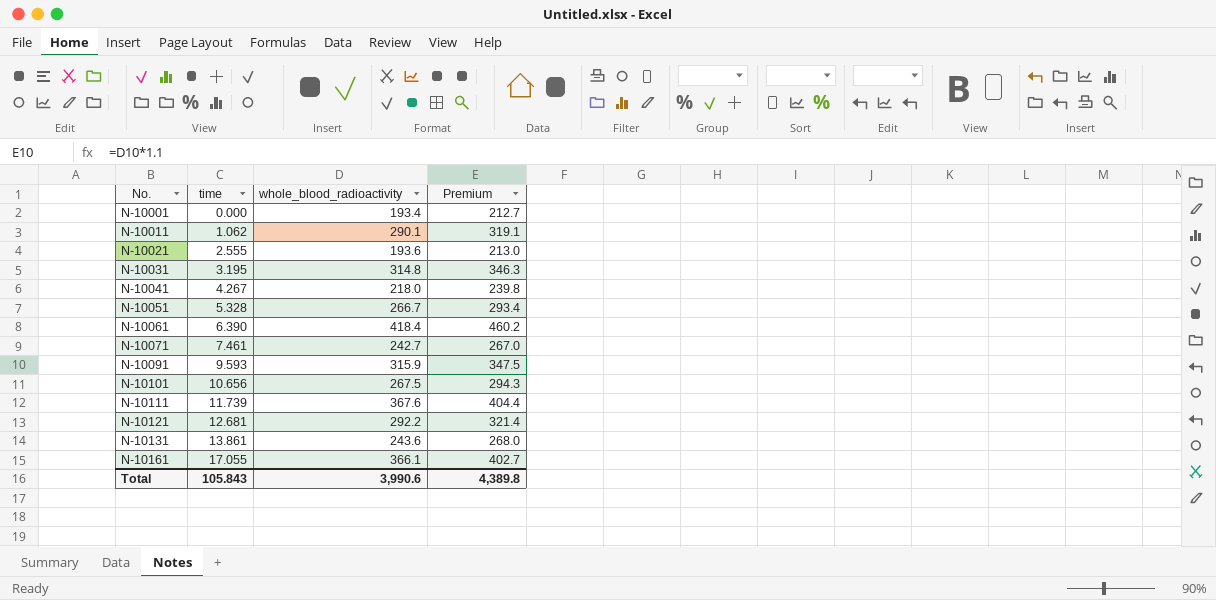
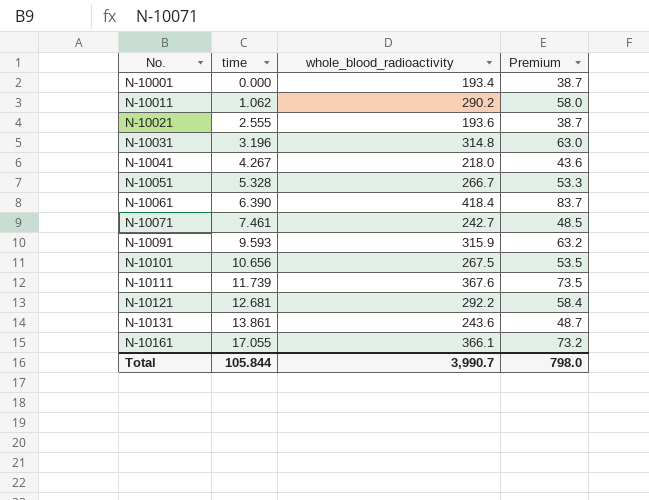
column Premium | formula: [whole_blood_radioactivity] * 1.1 -> [whole_blood_radioactivity] * 0.2
N-10011 | whole_blood_radioactivity: 290.1 -> 290.2
N-10031 | time: 3.195 -> 3.196
Total | time: 105.843 -> 105.844
Total | whole_blood_radioactivity: 3,990.6 -> 3,990.7
Total | Premium: 4,389.8 -> 798.0

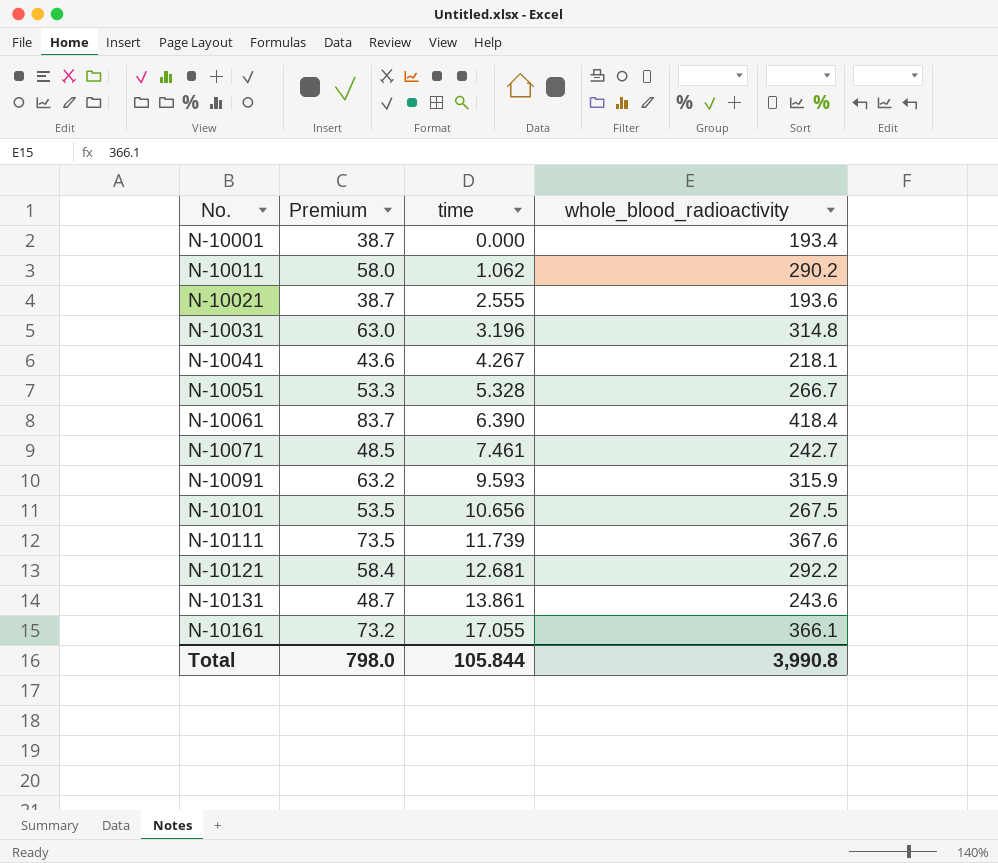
column Premium | position: 4 -> 2
N-10041 | whole_blood_radioactivity: 218.0 -> 218.1
Total | whole_blood_radioactivity: 3,990.7 -> 3,990.8

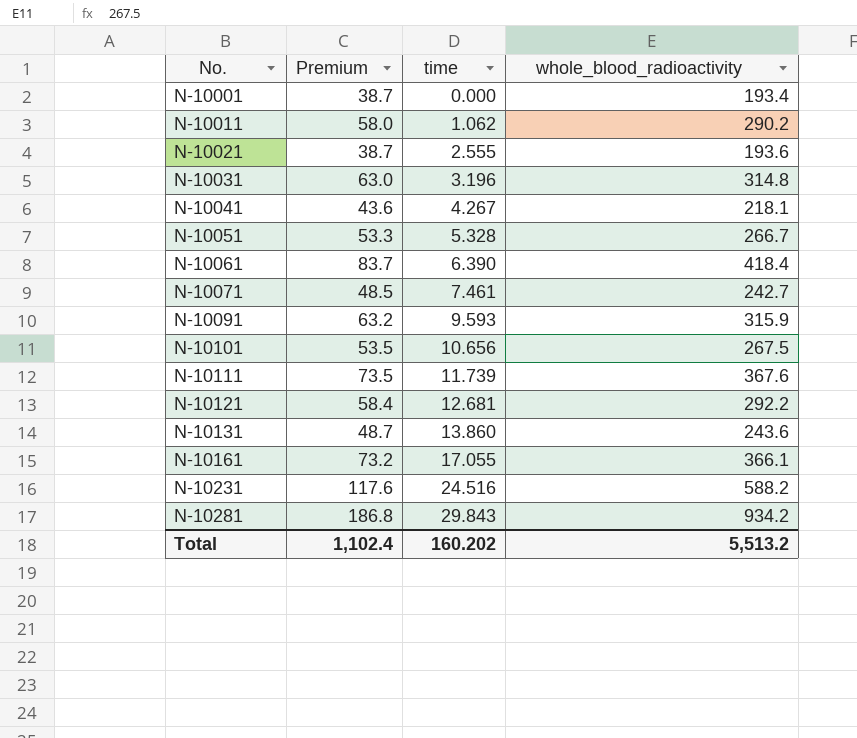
N-10131 | time: 13.861 -> 13.860
row N-10231: none -> 117.6 | 24.516 | 588.2
row N-10281: none -> 186.8 | 29.843 | 934.2
Total | Premium: 798.0 -> 1,102.4
Total | time: 105.844 -> 160.202
Total | whole_blood_radioactivity: 3,990.8 -> 5,513.2

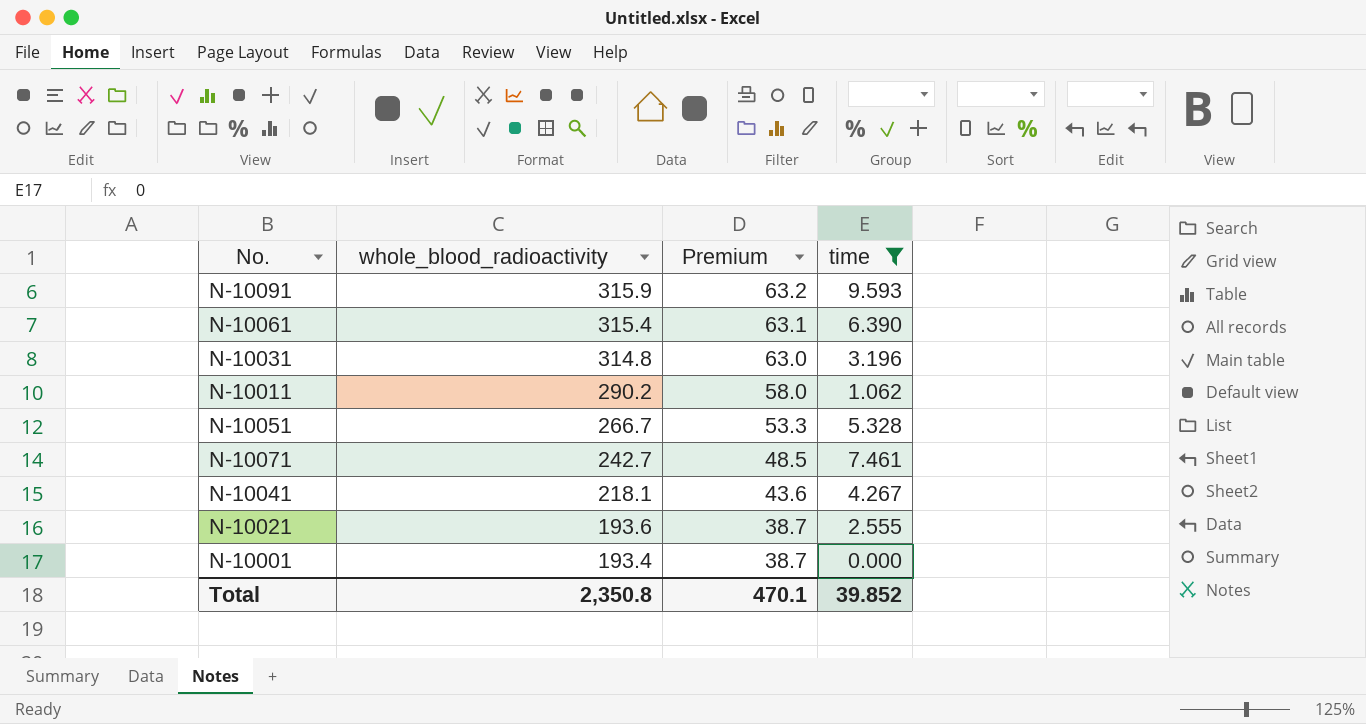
filter: none -> time <= 9.593
row order: No. ascending -> whole_blood_radioactivity descending
column whole_blood_radioactivity | position: 4 -> 2
N-10061 | whole_blood_radioactivity: 418.4 -> 315.4
N-10061 | Premium: 83.7 -> 63.1
Total | whole_blood_radioactivity: 5,513.2 -> 2,350.8
Total | Premium: 1,102.4 -> 470.1
Total | time: 160.202 -> 39.852

